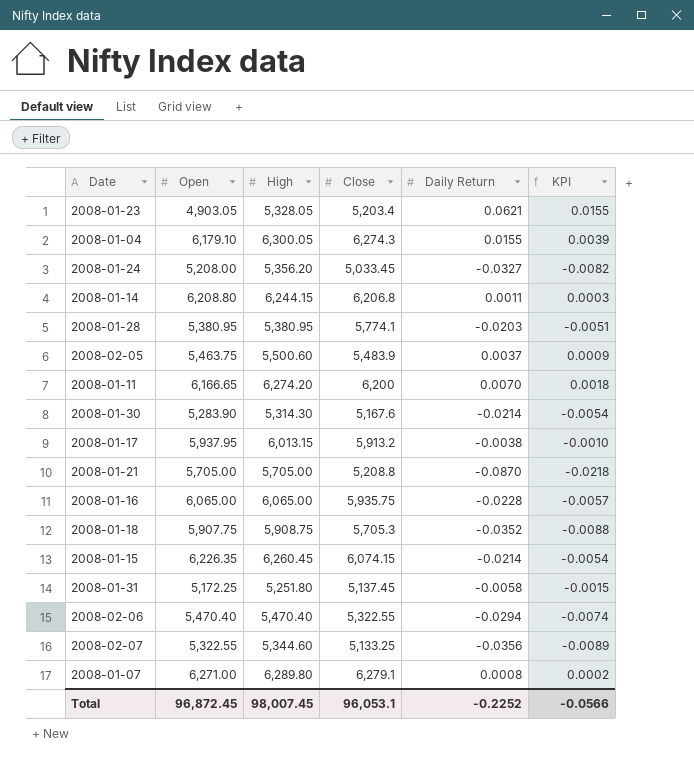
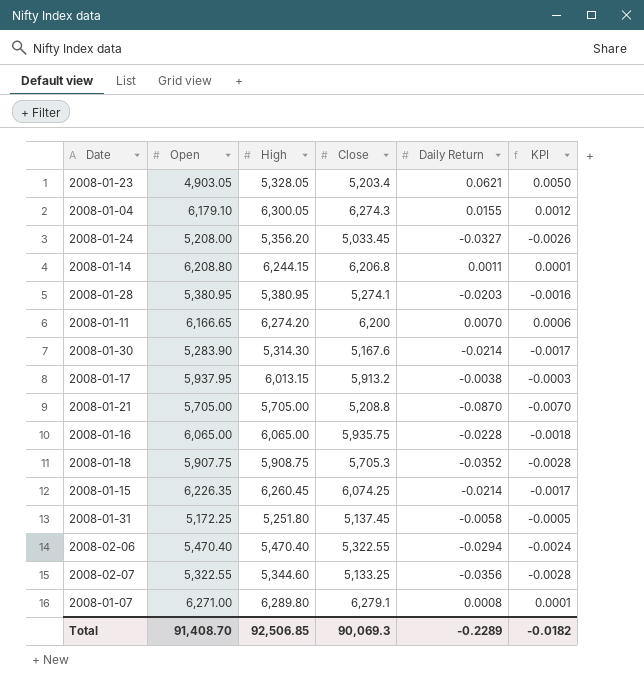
column KPI | formula: [Daily Return] * 0.25 -> [Daily Return] * 0.08
row 2008-02-05: 5,463.75 | 5,500.60 | 5,483.9 | 0.0037 | 0.0009 -> none
2008-01-28 | Close: 5,774.1 -> 5,274.1
2008-01-15 | Close: 6,074.15 -> 6,074.25
Total | Open: 96,872.45 -> 91,408.70
Total | High: 98,007.45 -> 92,506.85
Total | Close: 96,053.1 -> 90,069.3
Total | Daily Return: -0.2252 -> -0.2289
Total | KPI: -0.0566 -> -0.0182

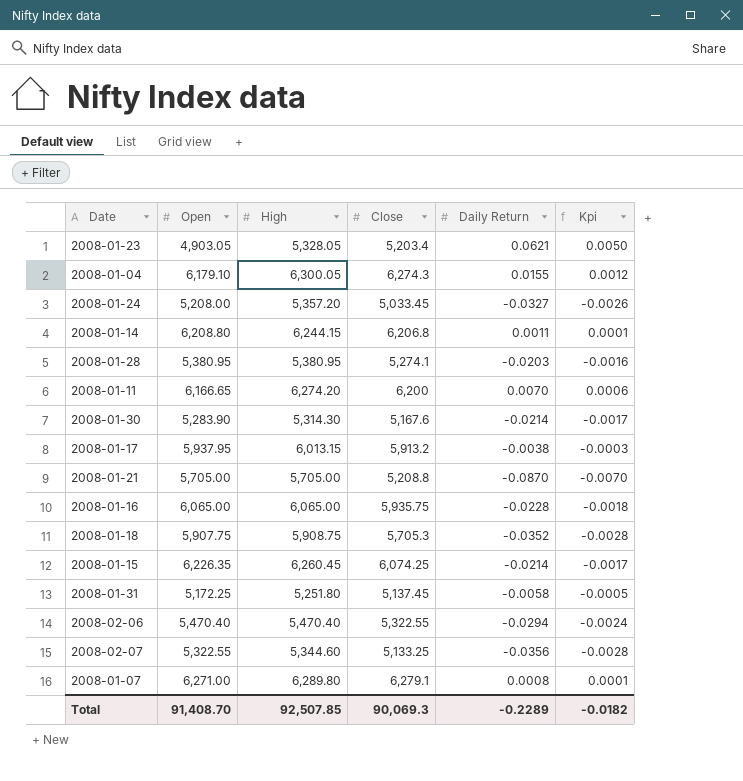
column name: KPI -> Kpi
2008-01-24 | High: 5,356.20 -> 5,357.20
Total | High: 92,506.85 -> 92,507.85

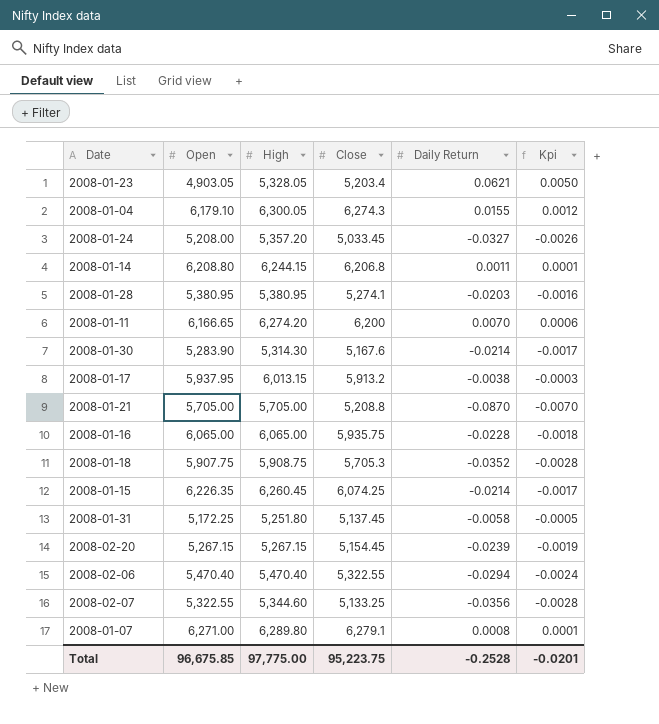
row 2008-02-20: none -> 5,267.15 | 5,267.15 | 5,154.45 | -0.0239 | -0.0019
Total | Open: 91,408.70 -> 96,675.85
Total | High: 92,507.85 -> 97,775.00
Total | Close: 90,069.3 -> 95,223.75
Total | Daily Return: -0.2289 -> -0.2528
Total | Kpi: -0.0182 -> -0.0201

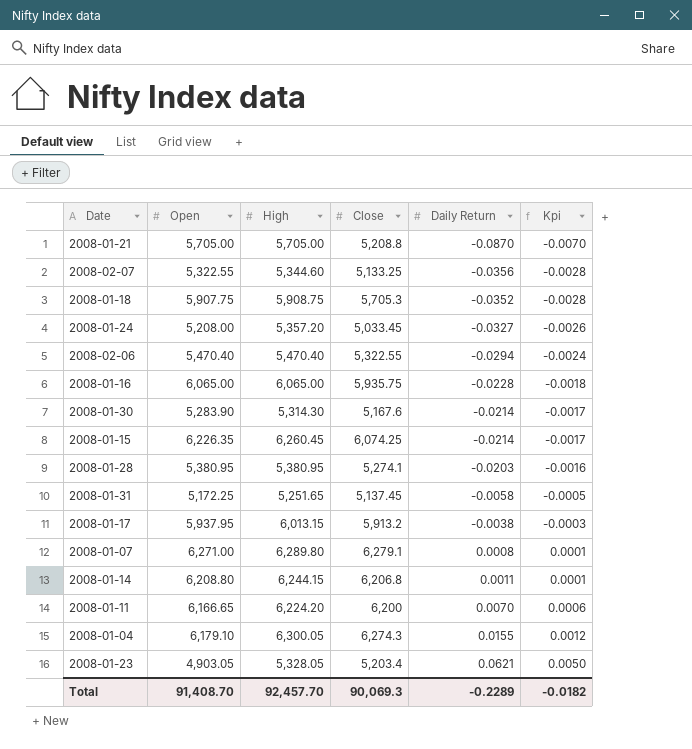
row order: none -> Daily Return ascending
row 2008-02-20: 5,267.15 | 5,267.15 | 5,154.45 | -0.0239 | -0.0019 -> none
2008-01-31 | High: 5,251.80 -> 5,251.65
2008-01-11 | High: 6,274.20 -> 6,224.20
Total | Open: 96,675.85 -> 91,408.70
Total | High: 97,775.00 -> 92,457.70
Total | Close: 95,223.75 -> 90,069.3
Total | Daily Return: -0.2528 -> -0.2289
Total | Kpi: -0.0201 -> -0.0182

